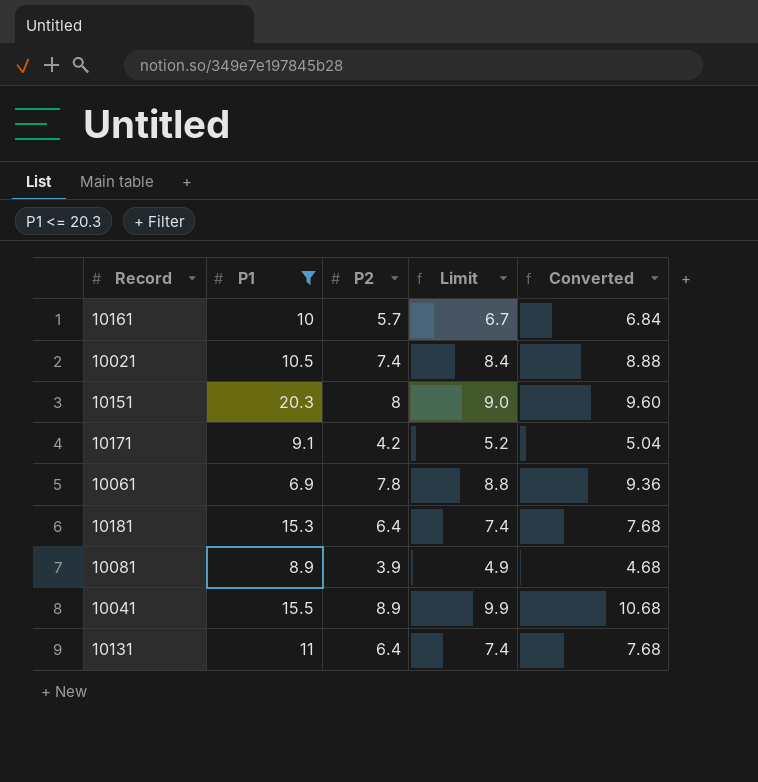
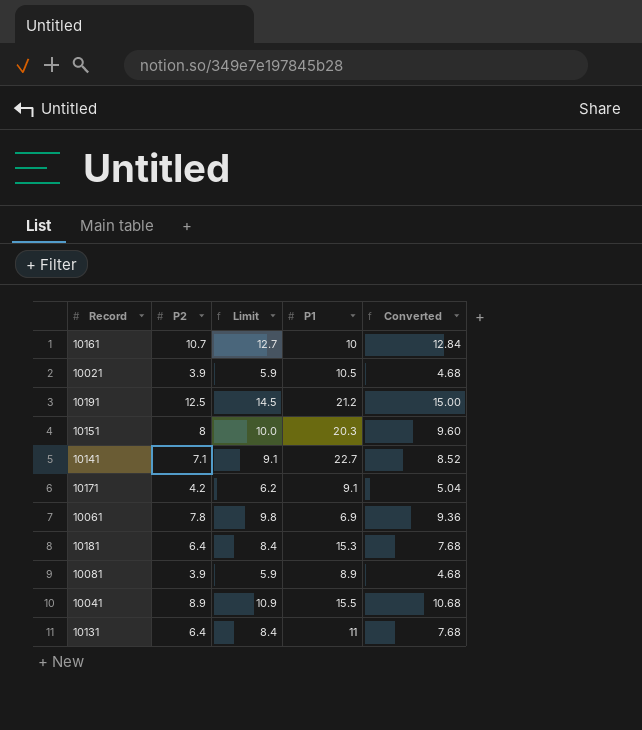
filter: P1 <= 20.3 -> none
column Limit | formula: [P2] + 1 -> [P2] + 2
column P1 | position: 2 -> 4
10161 | P2: 5.7 -> 10.7
10161 | Converted: 6.84 -> 12.84
10021 | P2: 7.4 -> 3.9
10021 | Converted: 8.88 -> 4.68

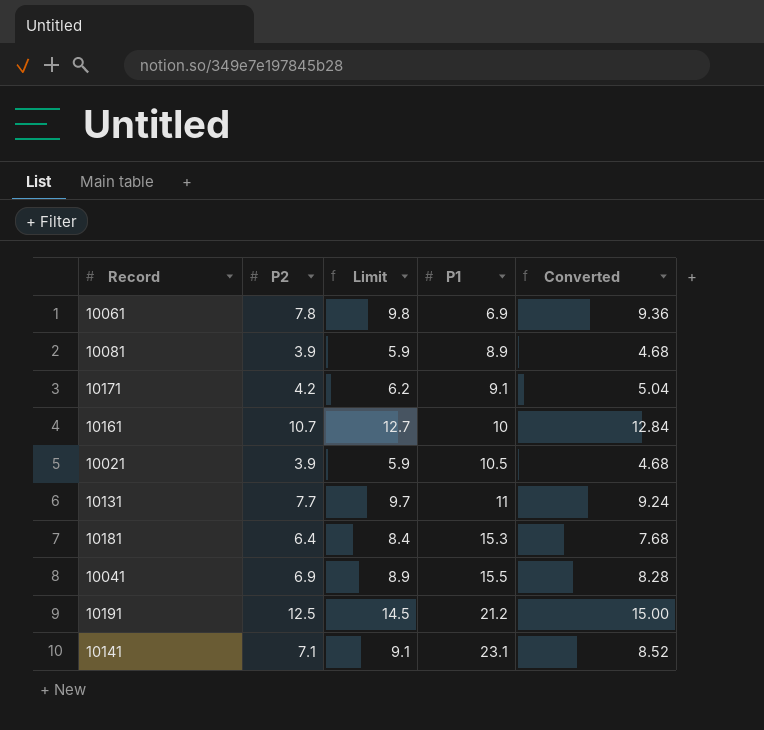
row order: none -> P1 ascending
row 10151: 8 | 10.0 | 20.3 | 9.60 -> none
10131 | P2: 6.4 -> 7.7
10131 | Limit: 8.4 -> 9.7
10131 | Converted: 7.68 -> 9.24
10041 | P2: 8.9 -> 6.9
10041 | Limit: 10.9 -> 8.9
10041 | Converted: 10.68 -> 8.28
10141 | P1: 22.7 -> 23.1

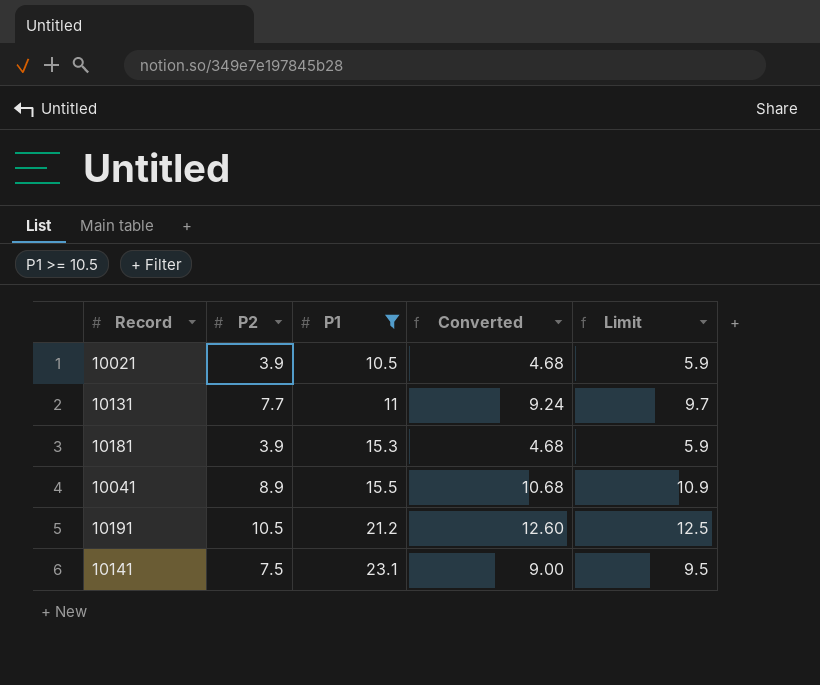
filter: none -> P1 >= 10.5
column Limit | position: 3 -> 5
10181 | P2: 6.4 -> 3.9
10181 | Converted: 7.68 -> 4.68
10181 | Limit: 8.4 -> 5.9
10041 | P2: 6.9 -> 8.9
10041 | Converted: 8.28 -> 10.68
10041 | Limit: 8.9 -> 10.9
10191 | P2: 12.5 -> 10.5
10191 | Converted: 15.00 -> 12.60
10191 | Limit: 14.5 -> 12.5
10141 | P2: 7.1 -> 7.5
10141 | Converted: 8.52 -> 9.00
10141 | Limit: 9.1 -> 9.5

